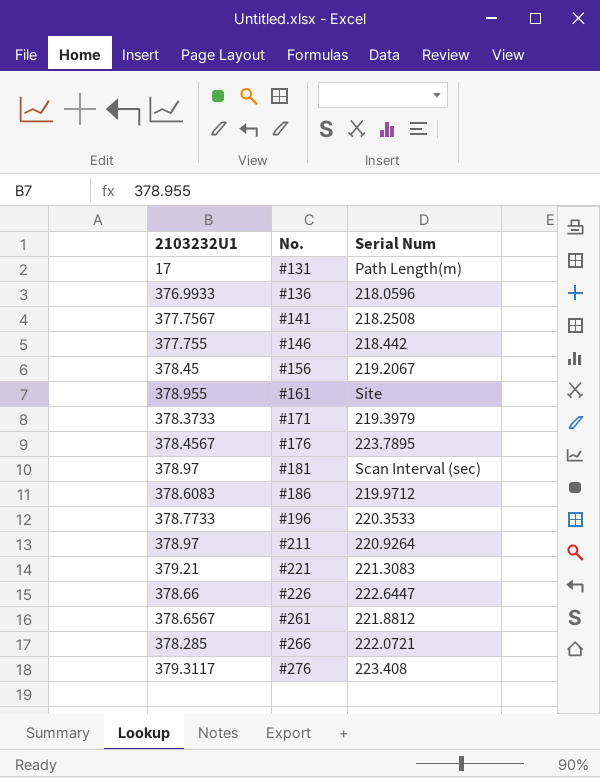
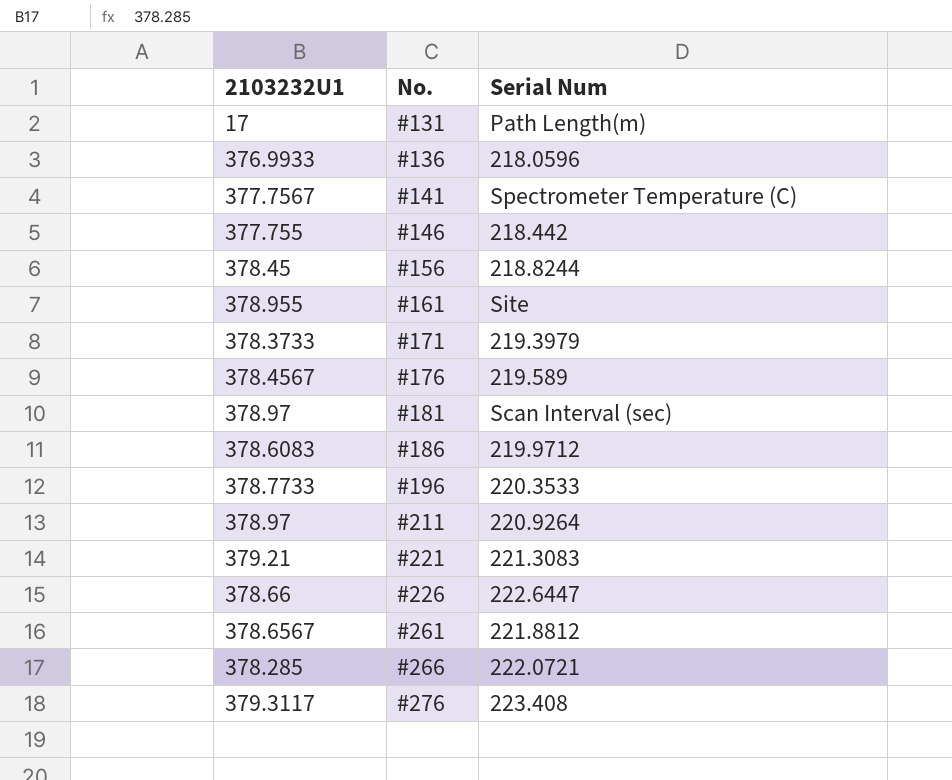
#141 | Serial Num: 218.2508 -> Spectrometer Temperature (C)
#156 | Serial Num: 219.2067 -> 218.8244
#176 | Serial Num: 223.7895 -> 219.589

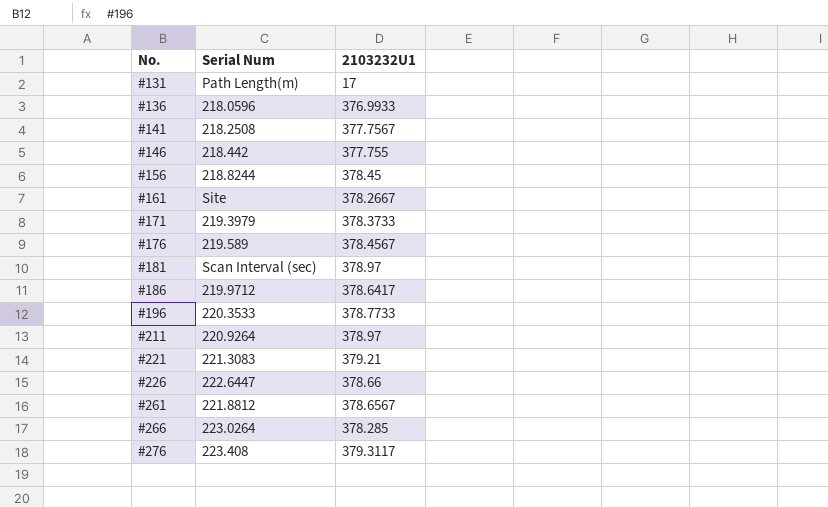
column 2103232U1 | position: 1 -> 3
#141 | Serial Num: Spectrometer Temperature (C) -> 218.2508
#161 | 2103232U1: 378.955 -> 378.2667
#186 | 2103232U1: 378.6083 -> 378.6417
#266 | Serial Num: 222.0721 -> 223.0264

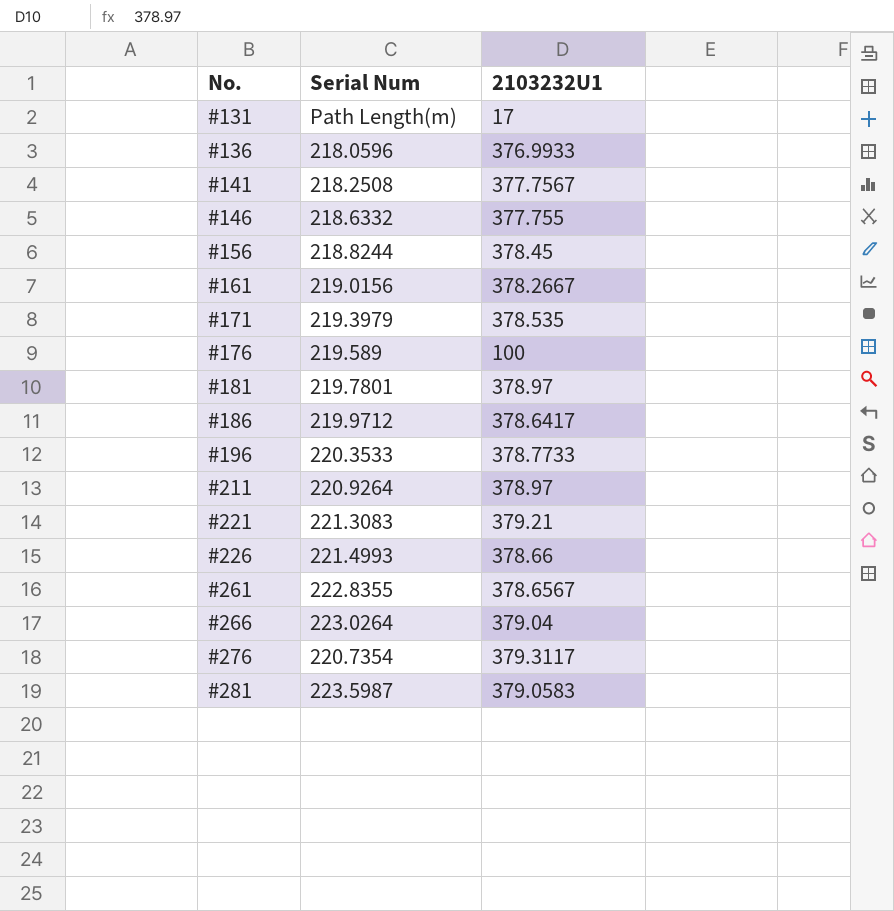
#146 | Serial Num: 218.442 -> 218.6332
#161 | Serial Num: Site -> 219.0156
#171 | 2103232U1: 378.3733 -> 378.535
#176 | 2103232U1: 378.4567 -> 100
#181 | Serial Num: Scan Interval (sec) -> 219.7801
#226 | Serial Num: 222.6447 -> 221.4993
#261 | Serial Num: 221.8812 -> 222.8355
#266 | 2103232U1: 378.285 -> 379.04
#276 | Serial Num: 223.408 -> 220.7354
row #281: none -> 223.5987 | 379.0583

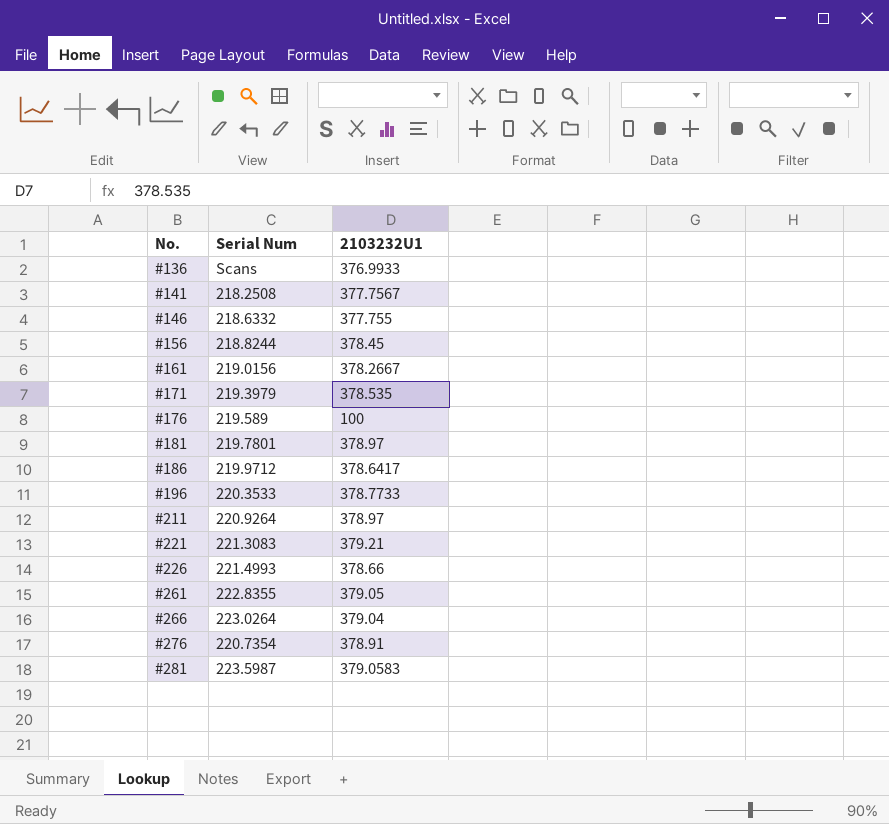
row #131: Path Length(m) | 17 -> none
#136 | Serial Num: 218.0596 -> Scans
#261 | 2103232U1: 378.6567 -> 379.05
#276 | 2103232U1: 379.3117 -> 378.91

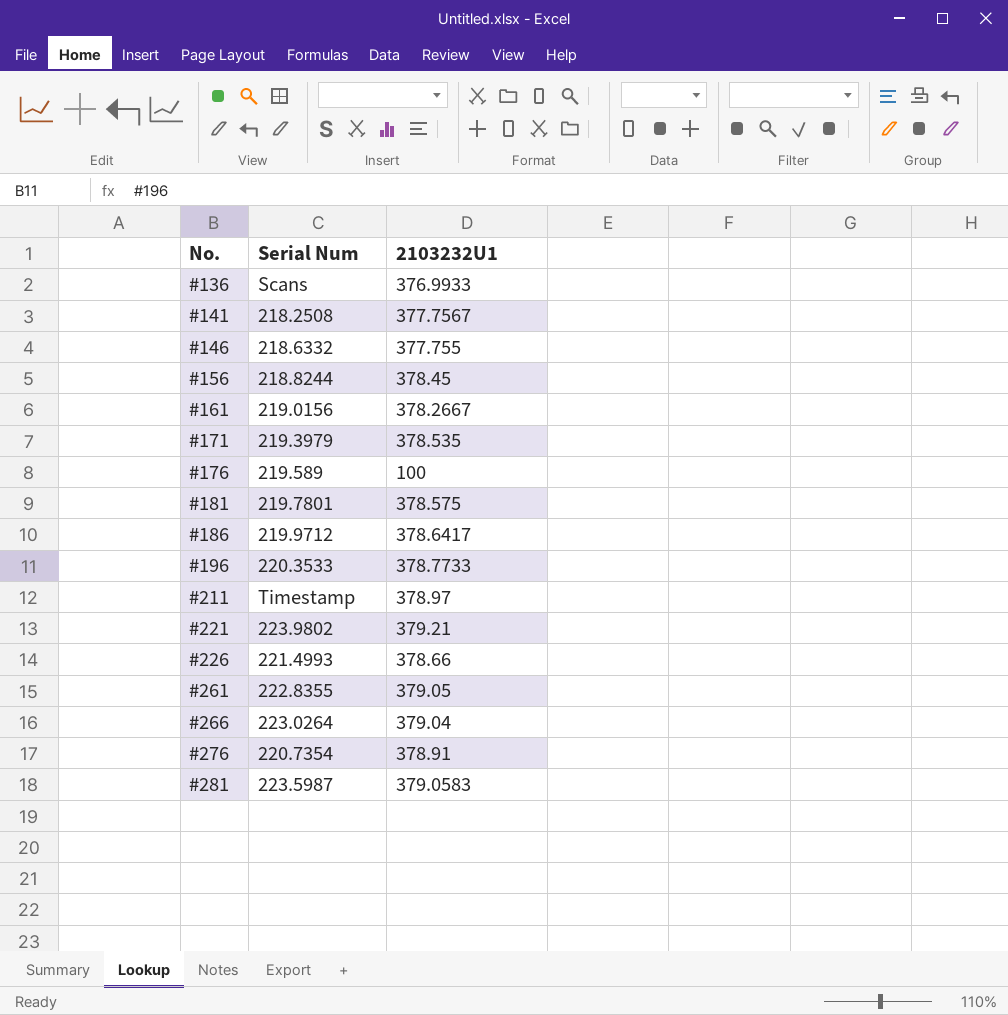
#181 | 2103232U1: 378.97 -> 378.575
#211 | Serial Num: 220.9264 -> Timestamp
#221 | Serial Num: 221.3083 -> 223.9802

